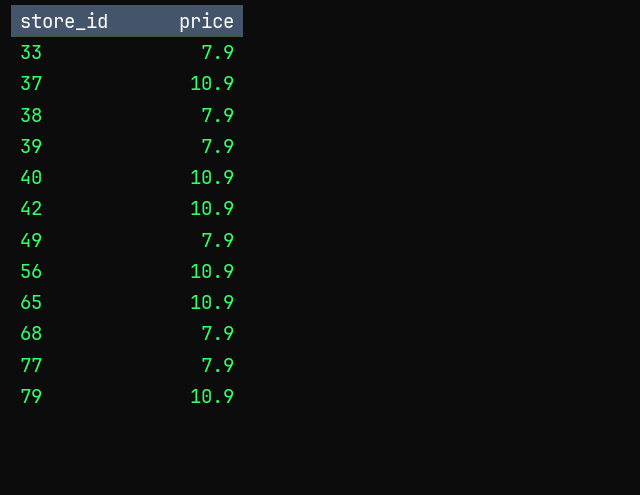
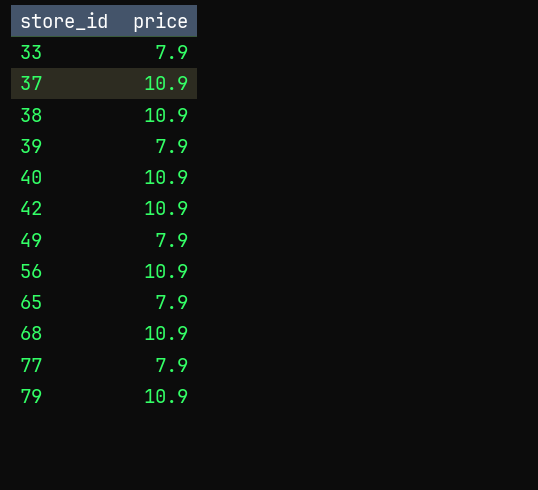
38 | price: 7.9 -> 10.9
65 | price: 10.9 -> 7.9
68 | price: 7.9 -> 10.9

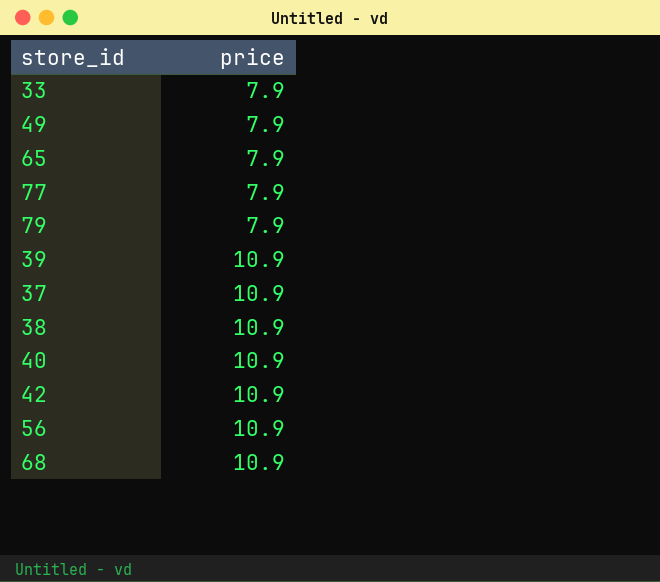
row order: store_id ascending -> price ascending
79 | price: 10.9 -> 7.9
39 | price: 7.9 -> 10.9

